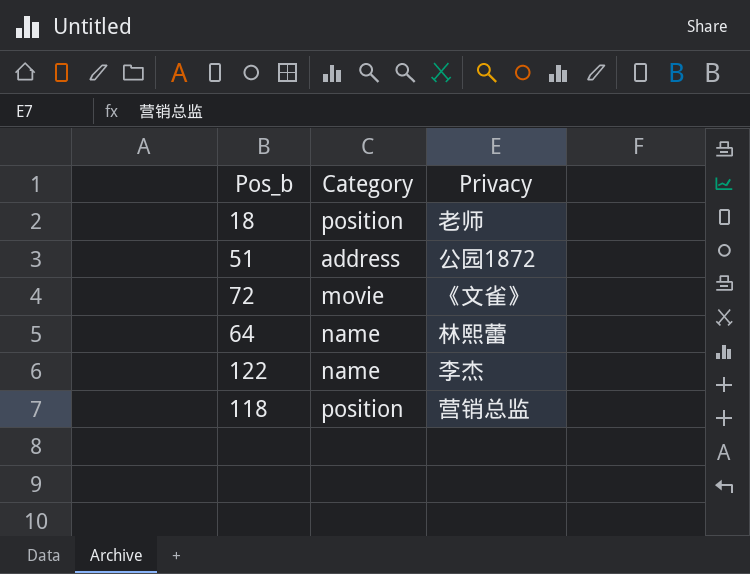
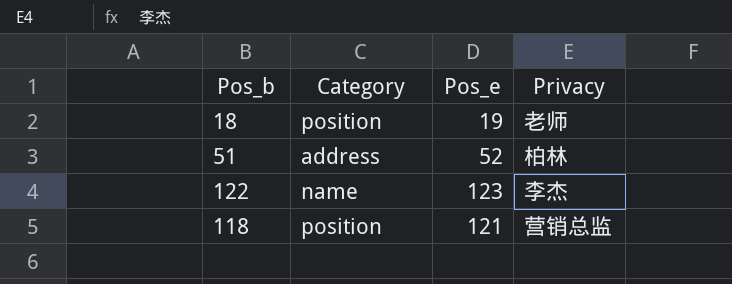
column Pos_e | position: none -> 3
row 72: movie | 《文雀》 -> none
row 64: name | 林熙蕾 -> none
51 | Privacy: 公园1872 -> 柏林

